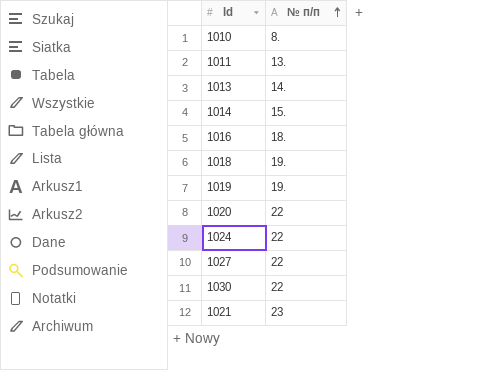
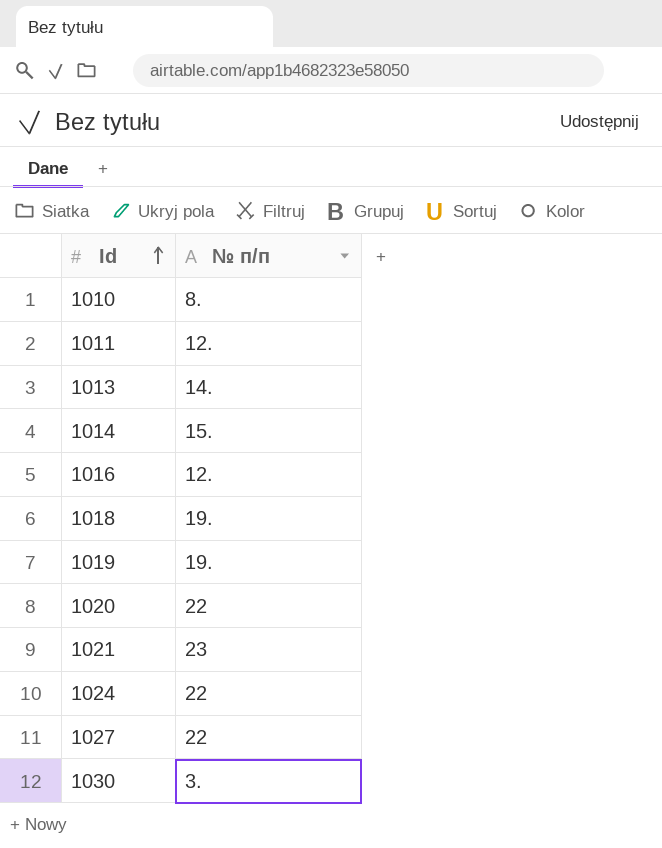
row order: № п/п ascending -> Id ascending
1011 | № п/п: 13. -> 12.
1016 | № п/п: 18. -> 12.
1030 | № п/п: 22 -> 3.

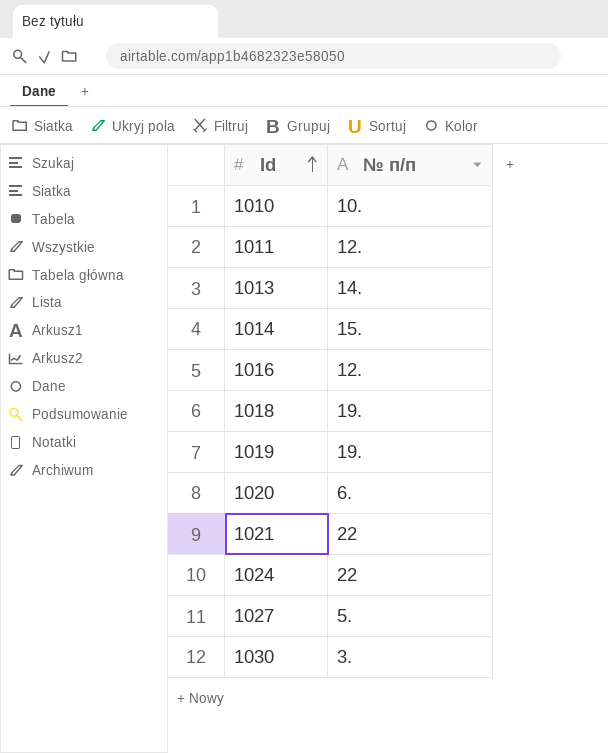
1010 | № п/п: 8. -> 10.
1020 | № п/п: 22 -> 6.
1021 | № п/п: 23 -> 22
1027 | № п/п: 22 -> 5.

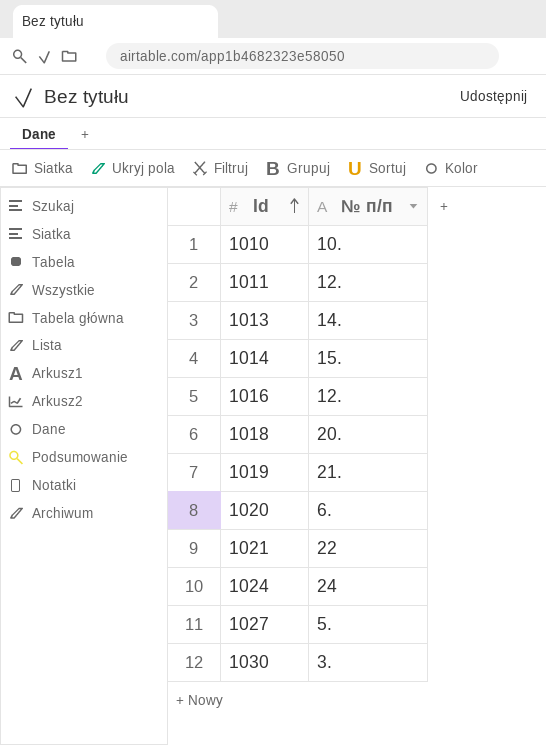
1018 | № п/п: 19. -> 20.
1019 | № п/п: 19. -> 21.
1024 | № п/п: 22 -> 24

